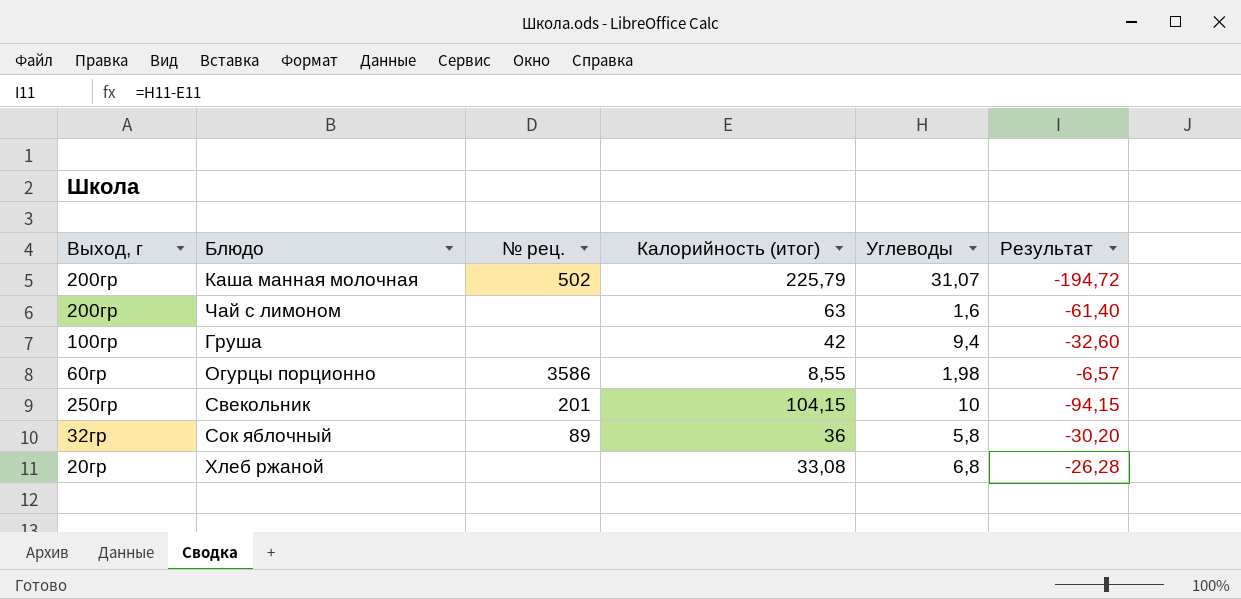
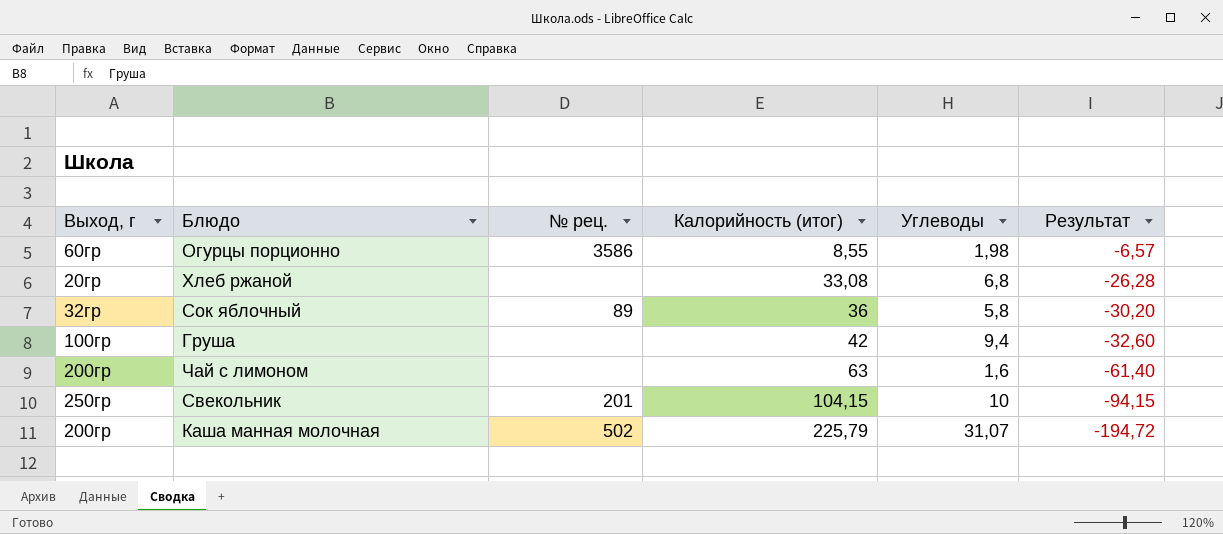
row order: none -> Калорийность (итог) ascending

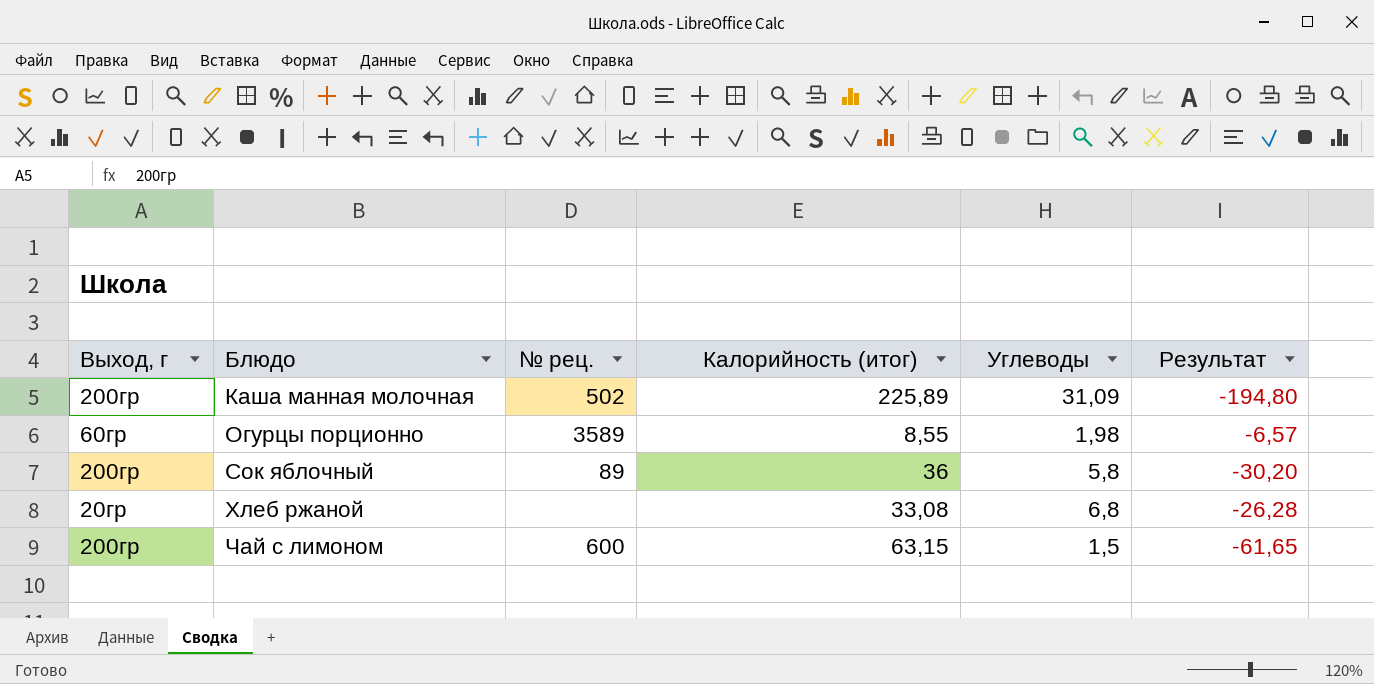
row order: Калорийность (итог) ascending -> Блюдо ascending
row Груша: 100гр | none | 42 | 9,4 | -32,60 -> none
row Свекольник: 250гр | 201 | 104,15 | 10 | -94,15 -> none
Каша манная молочная | Калорийность (итог): 225,79 -> 225,89
Каша манная молочная | Углеводы: 31,07 -> 31,09
Каша манная молочная | Результат: -194,72 -> -194,80
Огурцы порционно | № рец.: 3586 -> 3589
Сок яблочный | Выход, г: 32гр -> 200гр
Чай с лимоном | № рец.: none -> 600
Чай с лимоном | Калорийность (итог): 63 -> 63,15
Чай с лимоном | Углеводы: 1,6 -> 1,5
Чай с лимоном | Результат: -61,40 -> -61,65

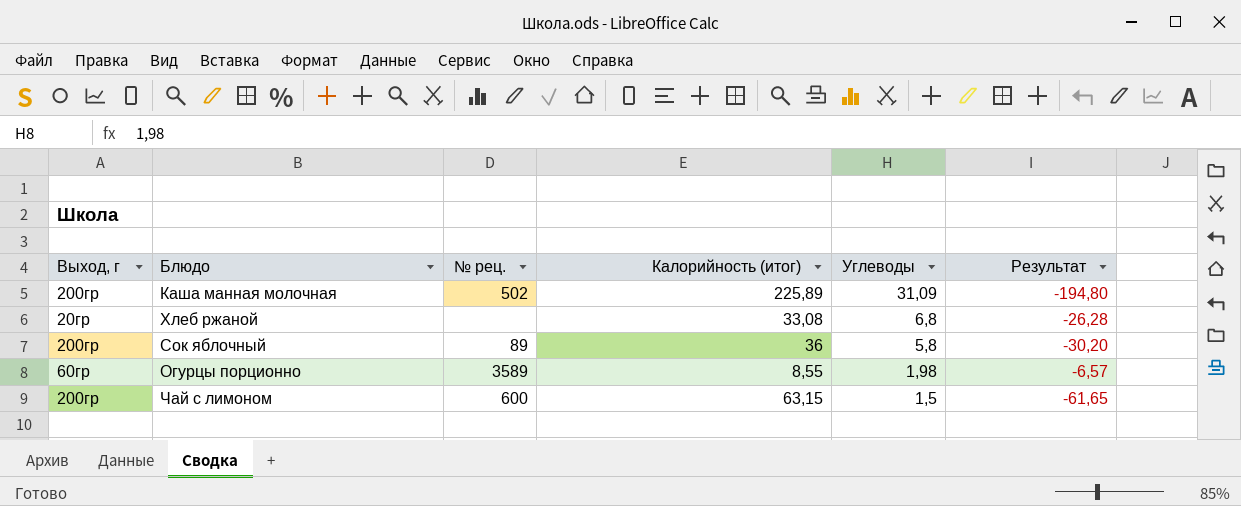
row order: Блюдо ascending -> Углеводы descending

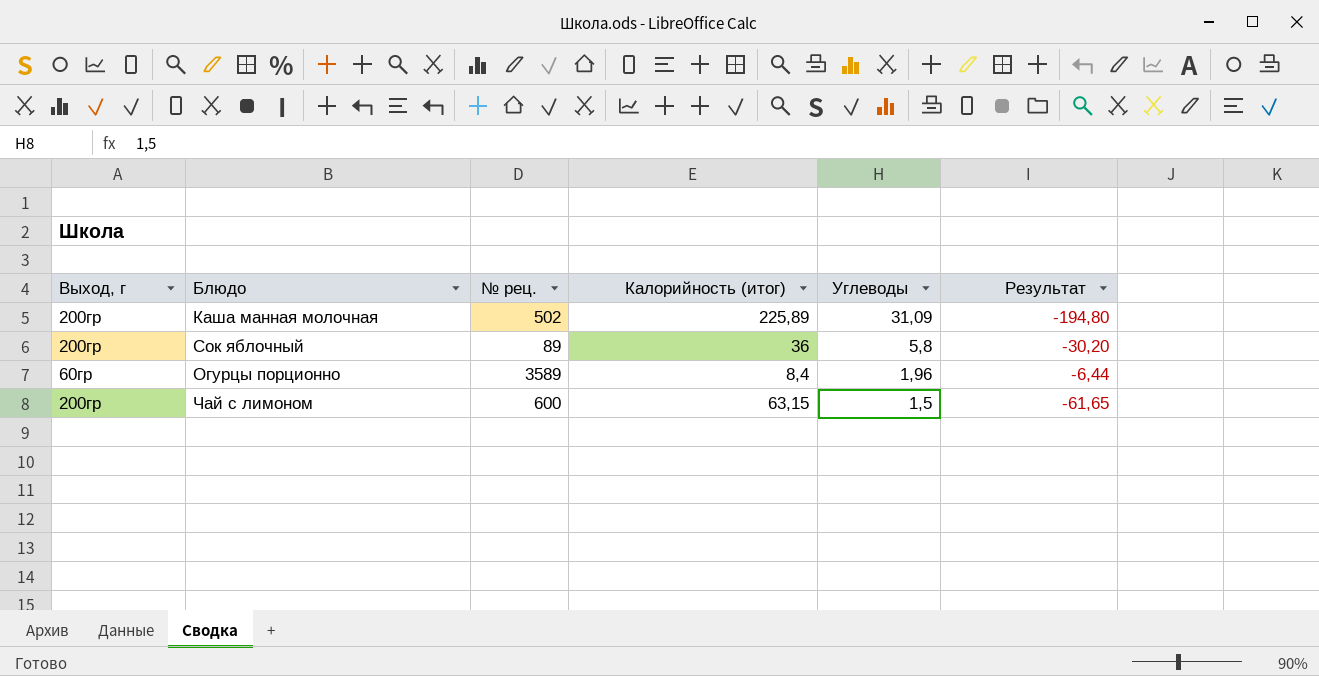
row Хлеб ржаной: 20гр | none | 33,08 | 6,8 | -26,28 -> none
Огурцы порционно | Калорийность (итог): 8,55 -> 8,4
Огурцы порционно | Углеводы: 1,98 -> 1,96
Огурцы порционно | Результат: -6,57 -> -6,44

